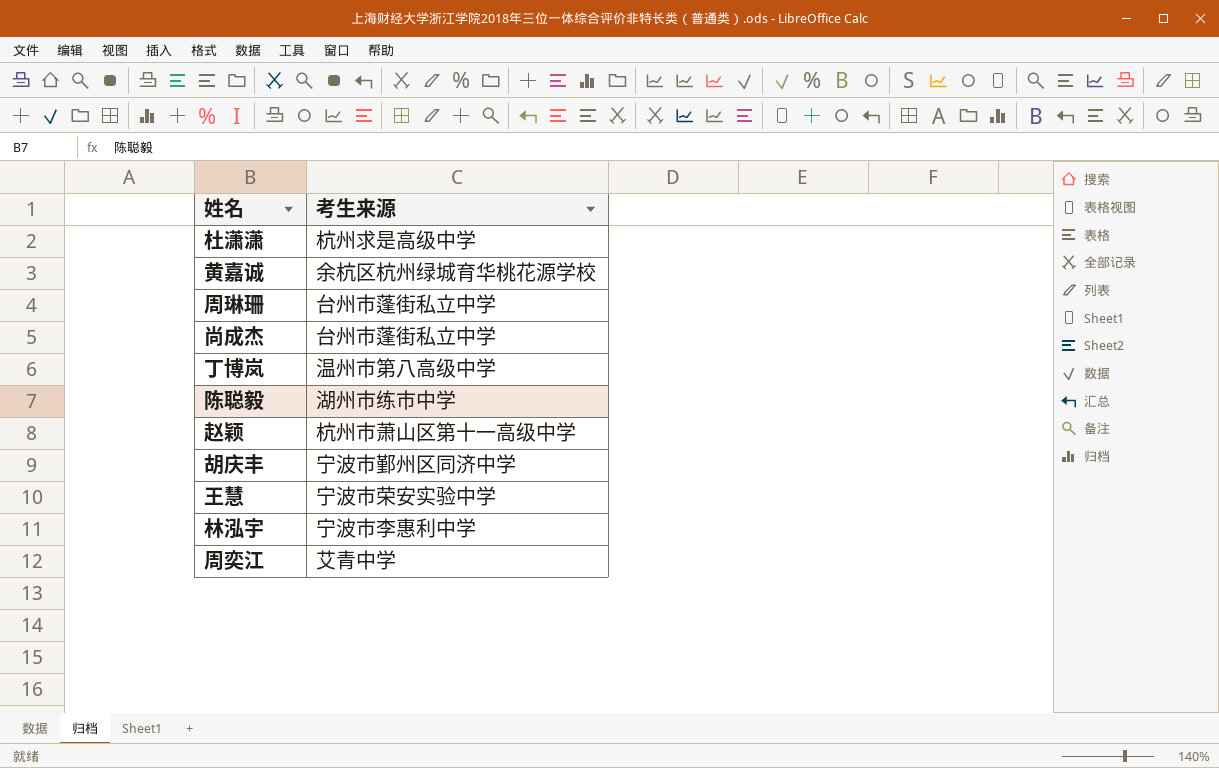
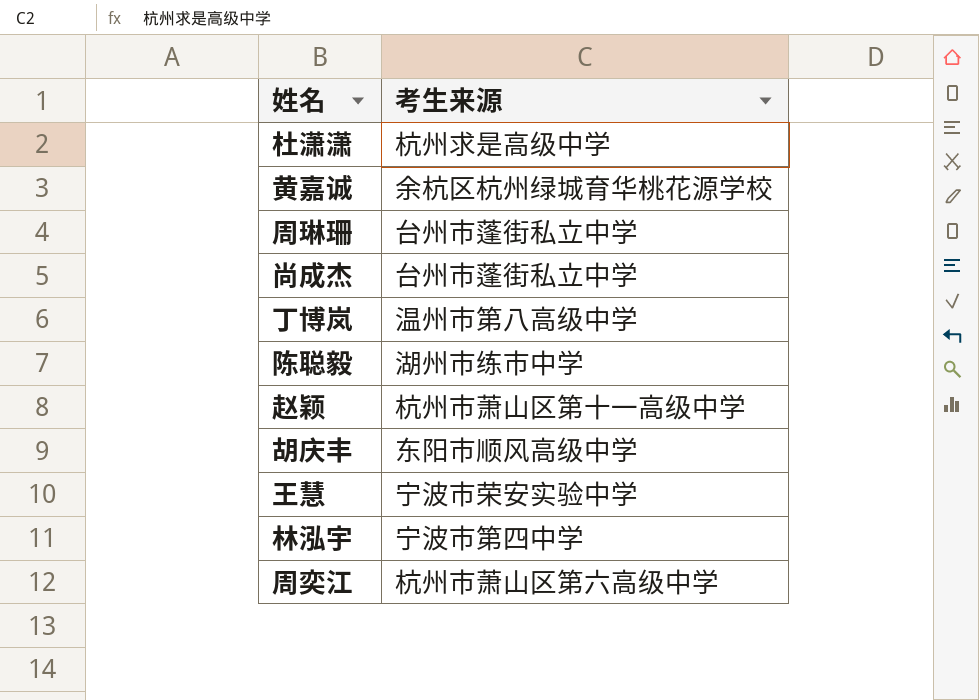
胡庆丰 | 考生来源: 宁波市鄞州区同济中学 -> 东阳市顺风高级中学
林泓宇 | 考生来源: 宁波市李惠利中学 -> 宁波市第四中学
周奕江 | 考生来源: 艾青中学 -> 杭州市萧山区第六高级中学

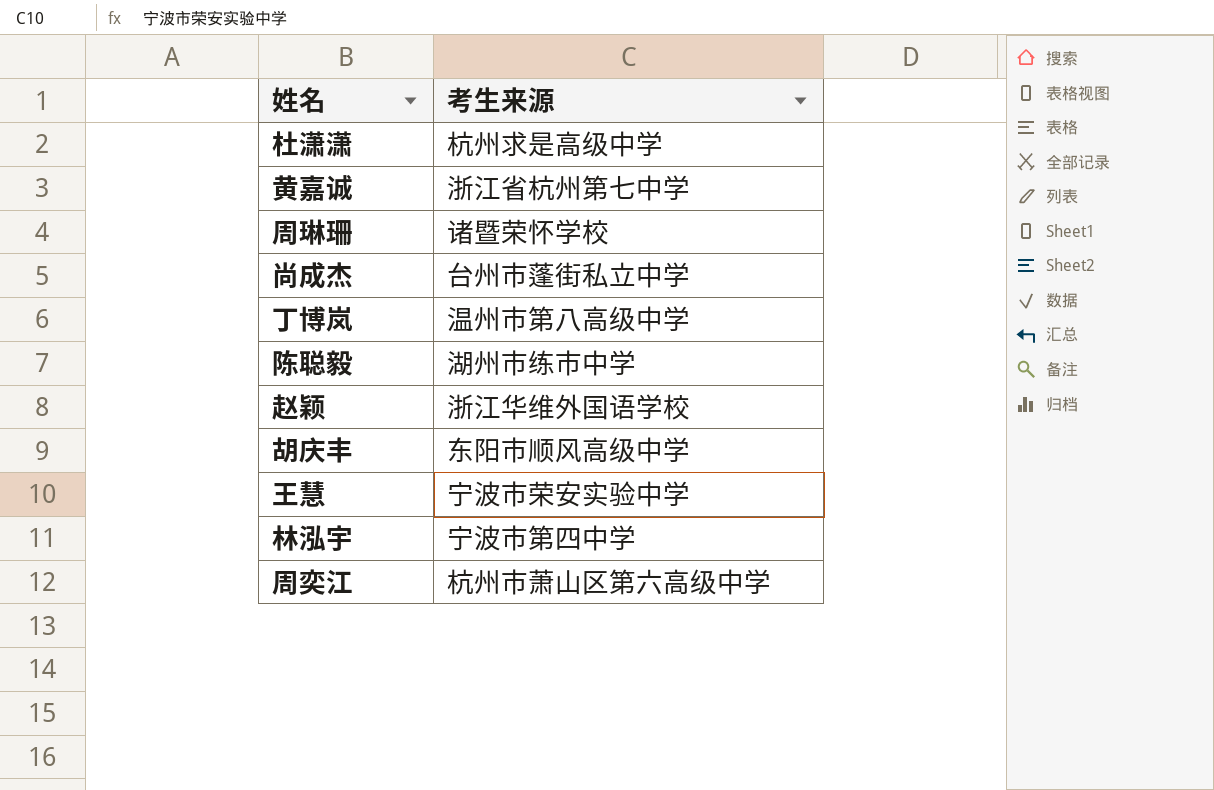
黄嘉诚 | 考生来源: 余杭区杭州绿城育华桃花源学校 -> 浙江省杭州第七中学
周琳珊 | 考生来源: 台州市蓬街私立中学 -> 诸暨荣怀学校
赵颖 | 考生来源: 杭州市萧山区第十一高级中学 -> 浙江华维外国语学校

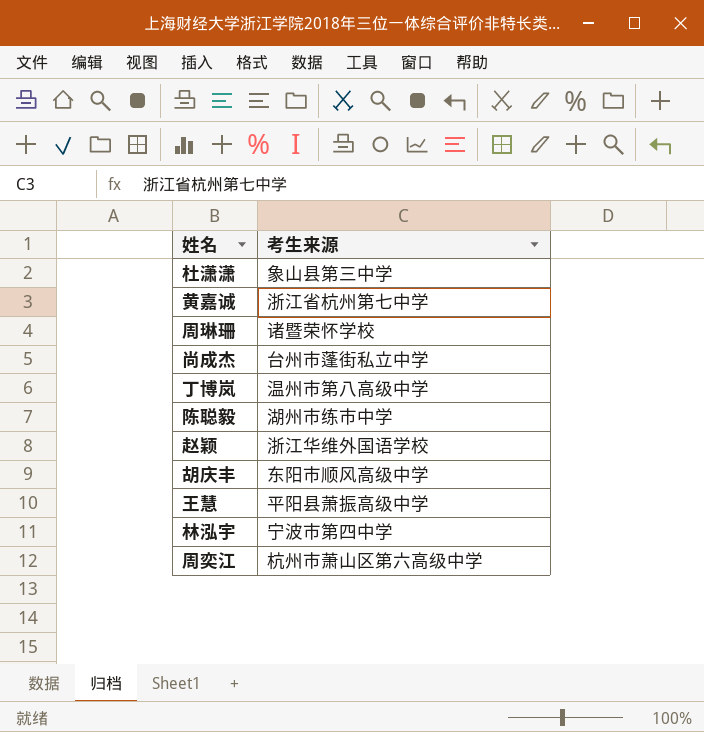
杜潇潇 | 考生来源: 杭州求是高级中学 -> 象山县第三中学
王慧 | 考生来源: 宁波市荣安实验中学 -> 平阳县萧振高级中学

